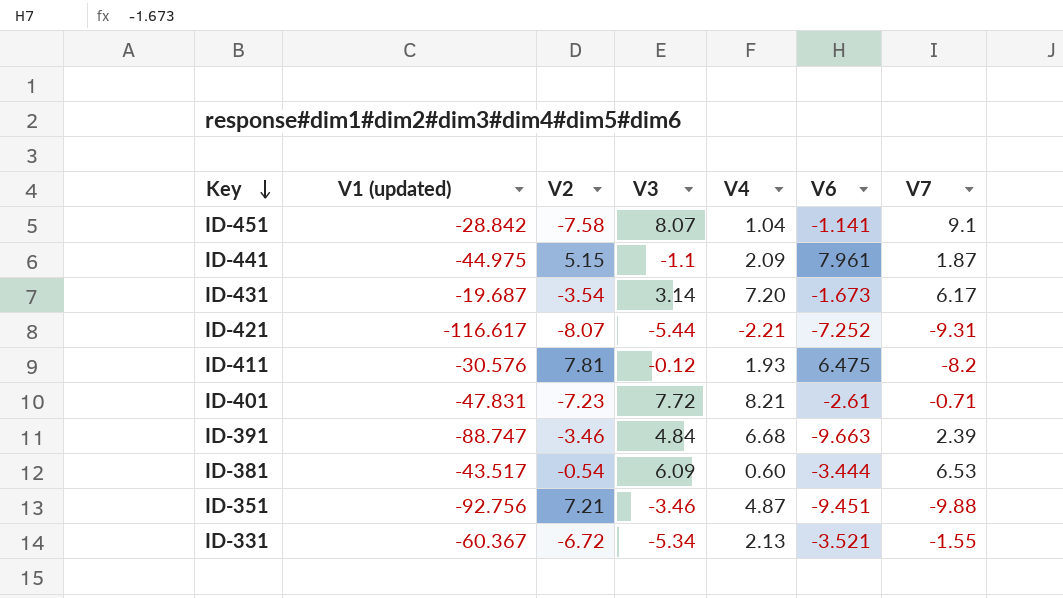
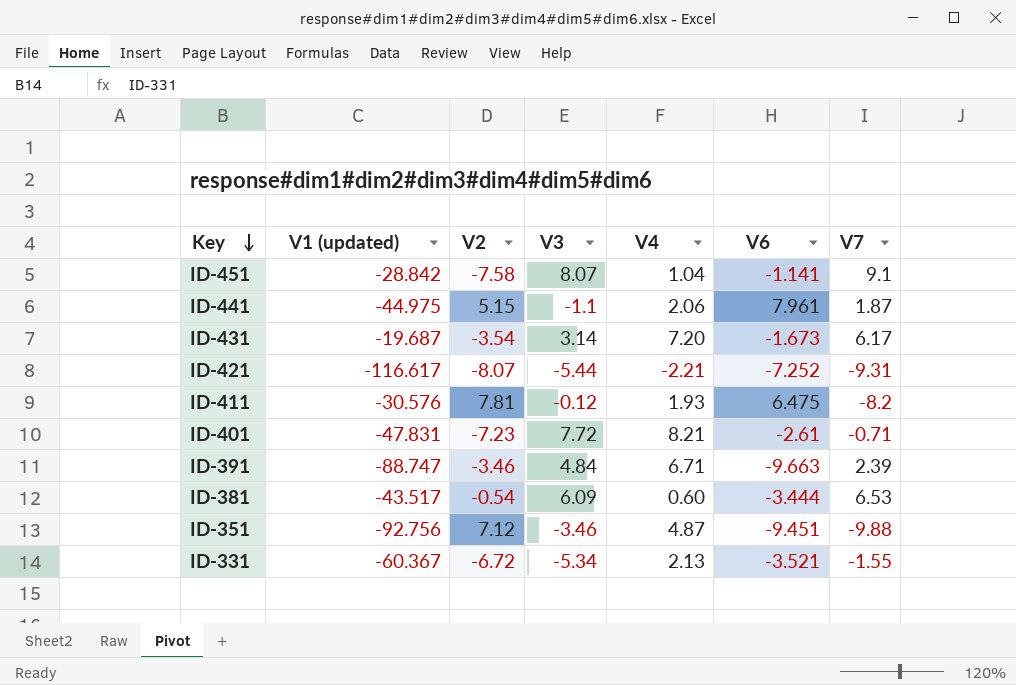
ID-441 | V4: 2.09 -> 2.06
ID-391 | V4: 6.68 -> 6.71
ID-351 | V2: 7.21 -> 7.12

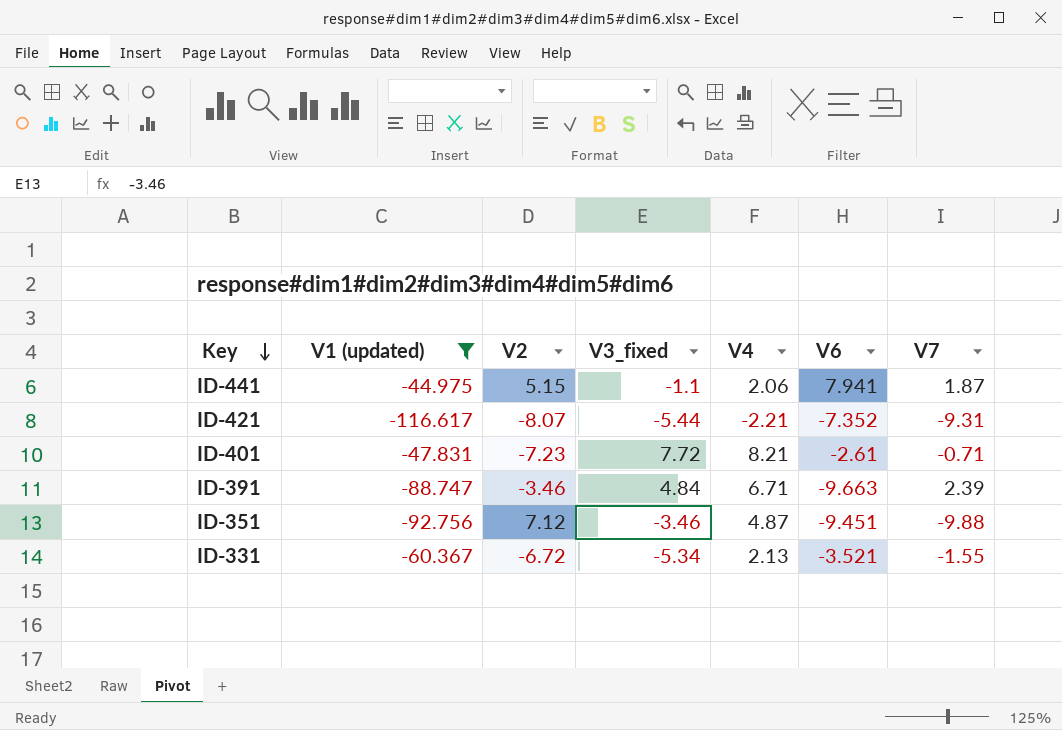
filter: none -> V1 (updated) <= -44.975
column name: V3 -> V3_fixed
ID-441 | V6: 7.961 -> 7.941
ID-421 | V6: -7.252 -> -7.352

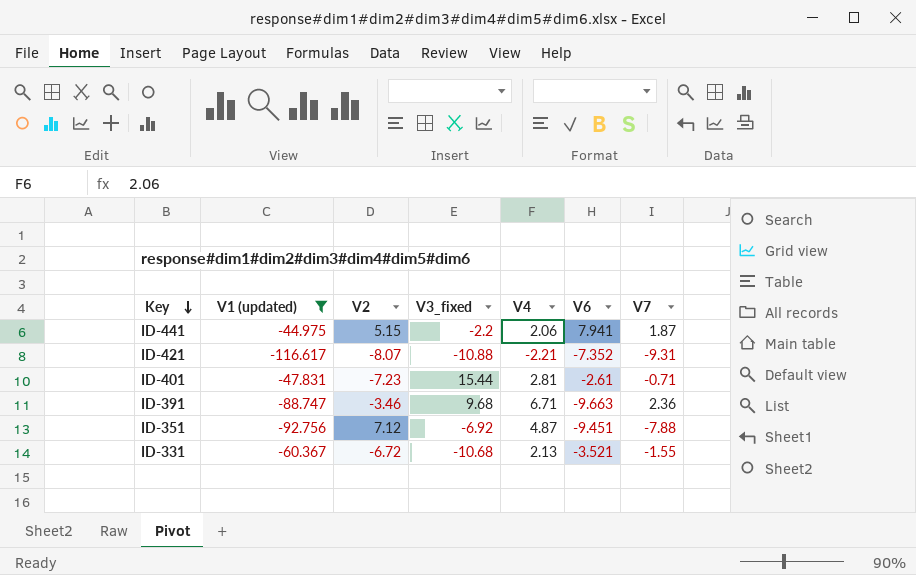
ID-441 | V3_fixed: -1.1 -> -2.2
ID-421 | V3_fixed: -5.44 -> -10.88
ID-401 | V3_fixed: 7.72 -> 15.44
ID-401 | V4: 8.21 -> 2.81
ID-391 | V3_fixed: 4.84 -> 9.68
ID-391 | V7: 2.39 -> 2.36
ID-351 | V3_fixed: -3.46 -> -6.92
ID-351 | V7: -9.88 -> -7.88
ID-331 | V3_fixed: -5.34 -> -10.68

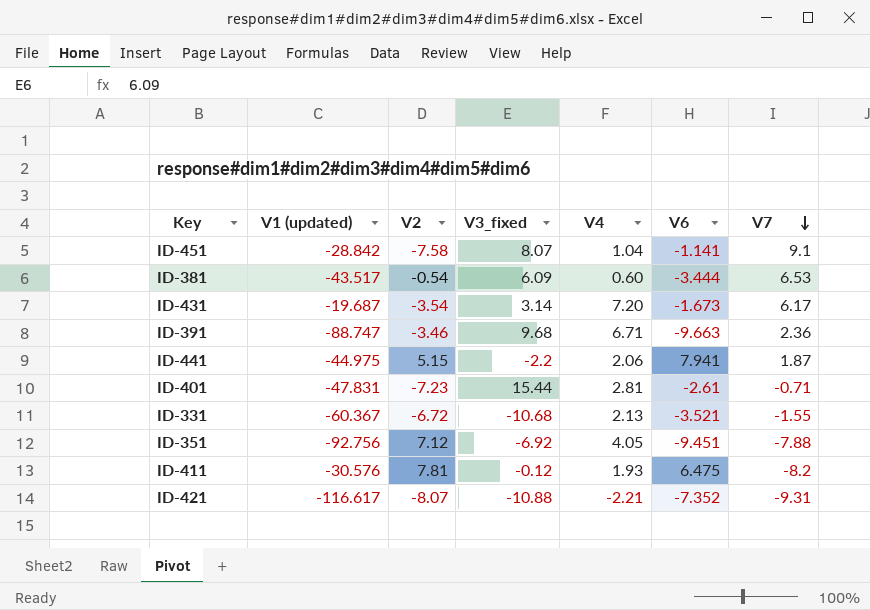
filter: V1 (updated) <= -44.975 -> none
row order: Key descending -> V7 descending
ID-351 | V4: 4.87 -> 4.05

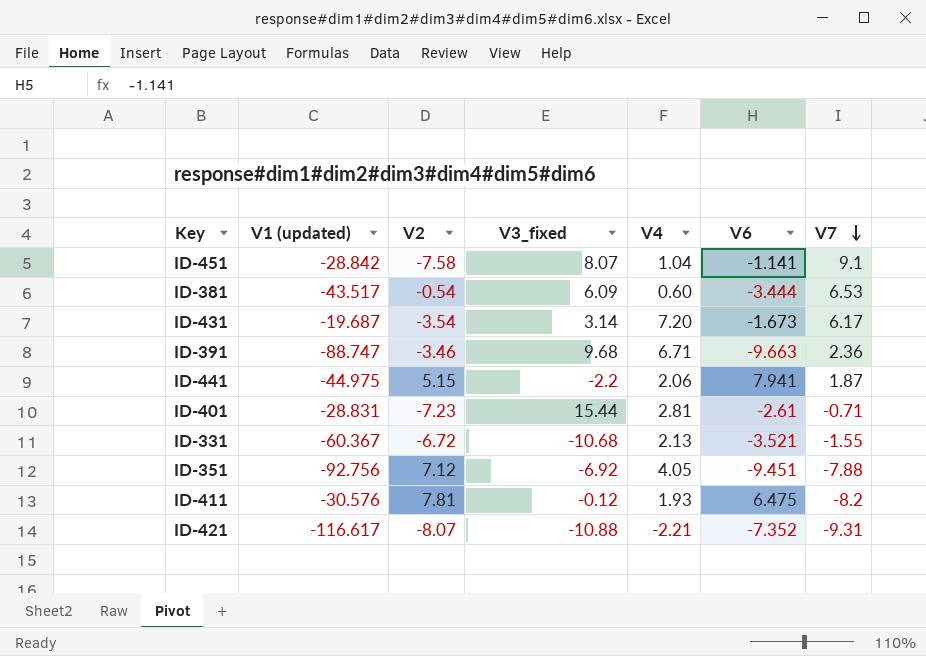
ID-401 | V1 (updated): -47.831 -> -28.831

